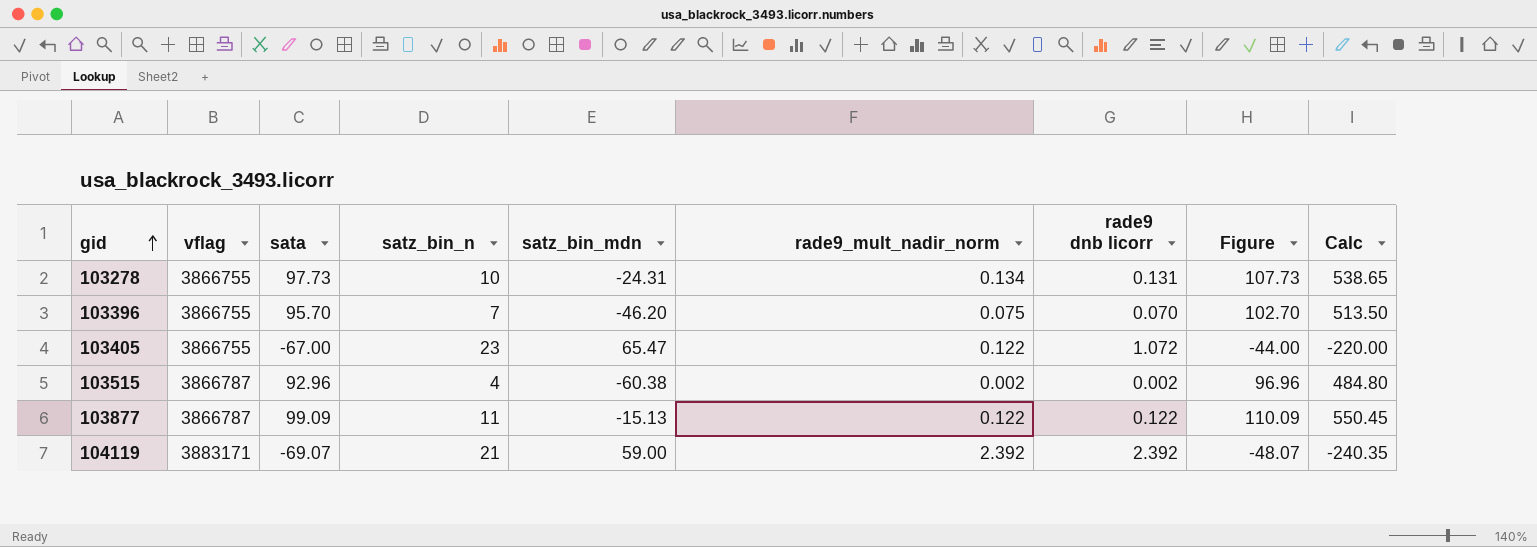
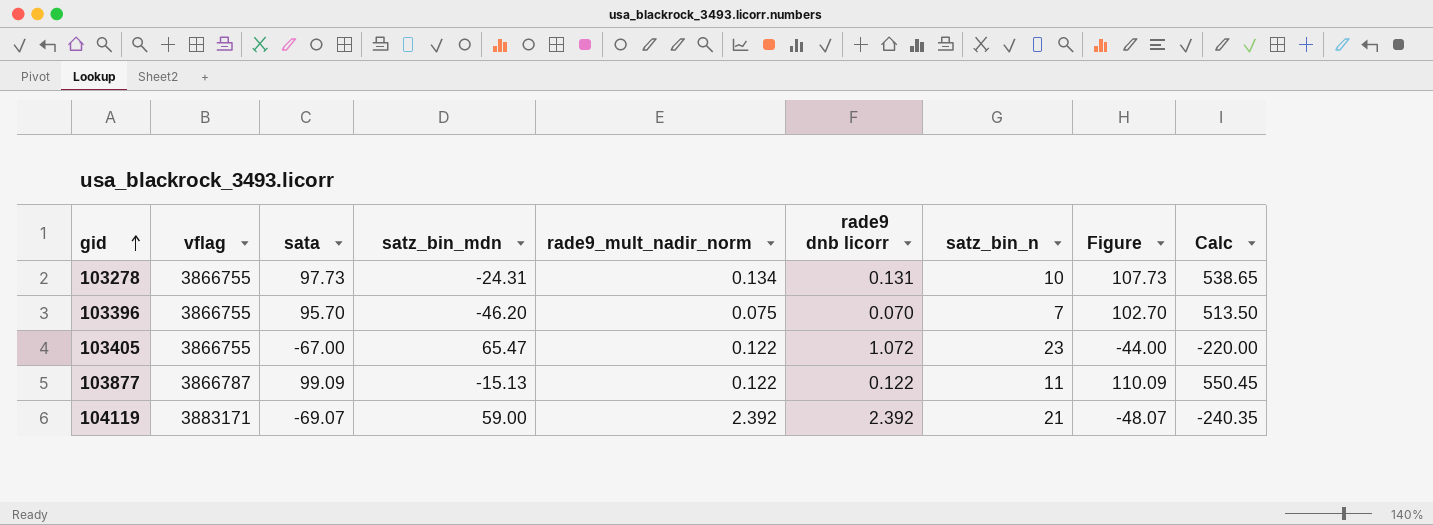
column satz_bin_n | position: 4 -> 7
row 103515: 3866787 | 92.96 | 4 | -60.38 | 0.002 | 0.002 | 96.96 | 484.80 -> none

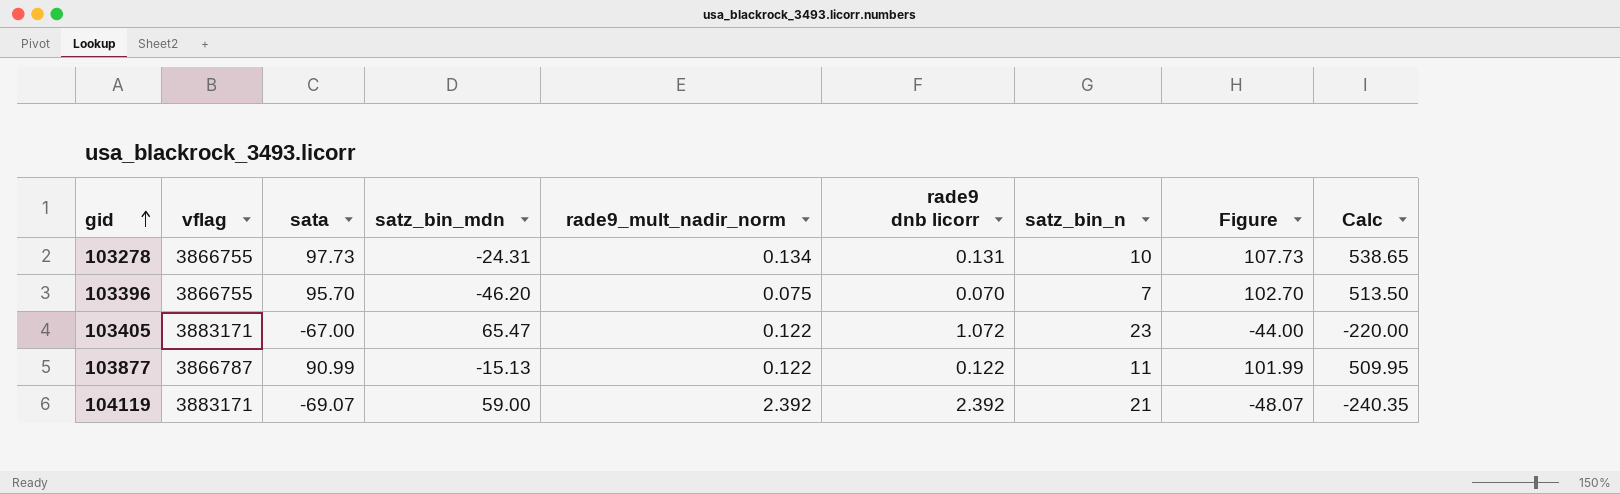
103405 | vflag: 3866755 -> 3883171
103877 | sata: 99.09 -> 90.99
103877 | Figure: 110.09 -> 101.99
103877 | Calc: 550.45 -> 509.95

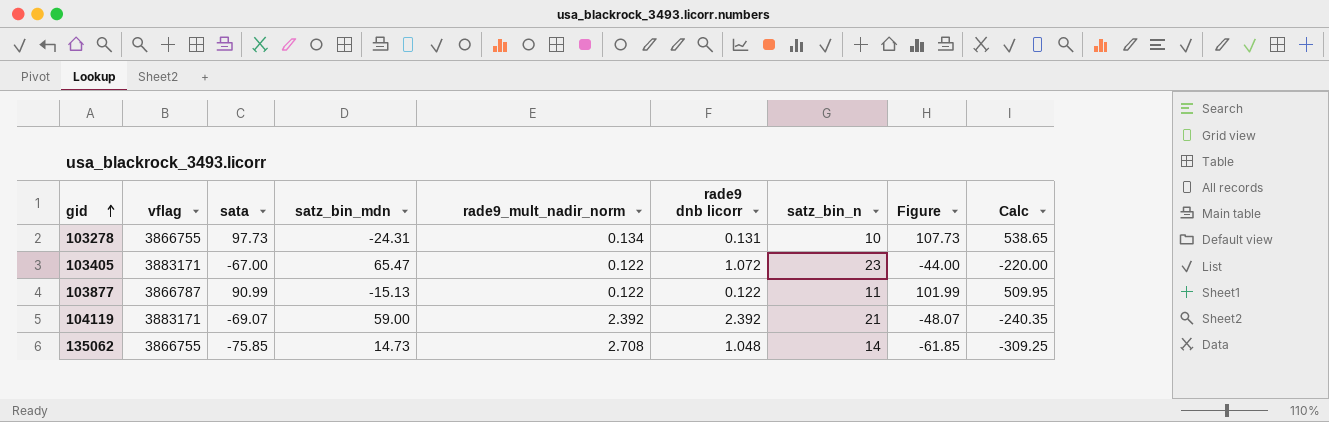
row 103396: 3866755 | 95.70 | -46.20 | 0.075 | 0.070 | 7 | 102.70 | 513.50 -> none
row 135062: none -> 3866755 | -75.85 | 14.73 | 2.708 | 1.048 | 14 | -61.85 | -309.25

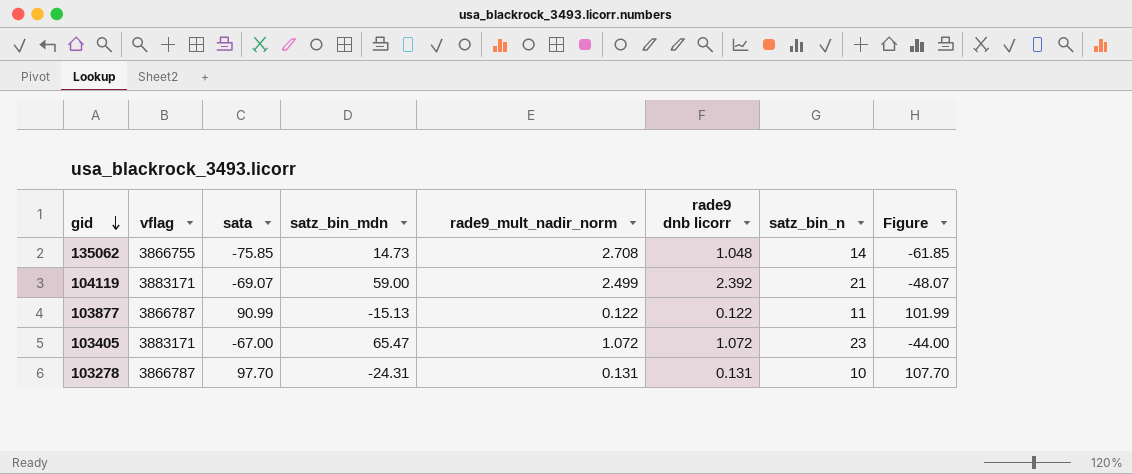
row order: gid ascending -> gid descending
column Calc | formula: [Figure] * 5 -> none
104119 | rade9_mult_nadir_norm: 2.392 -> 2.499
103405 | rade9_mult_nadir_norm: 0.122 -> 1.072
103278 | vflag: 3866755 -> 3866787
103278 | sata: 97.73 -> 97.70
103278 | rade9_mult_nadir_norm: 0.134 -> 0.131
103278 | Figure: 107.73 -> 107.70

